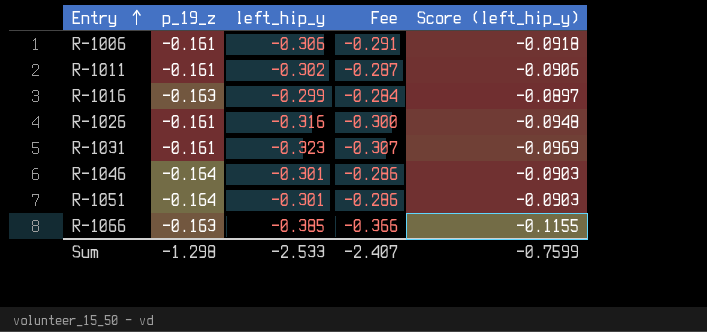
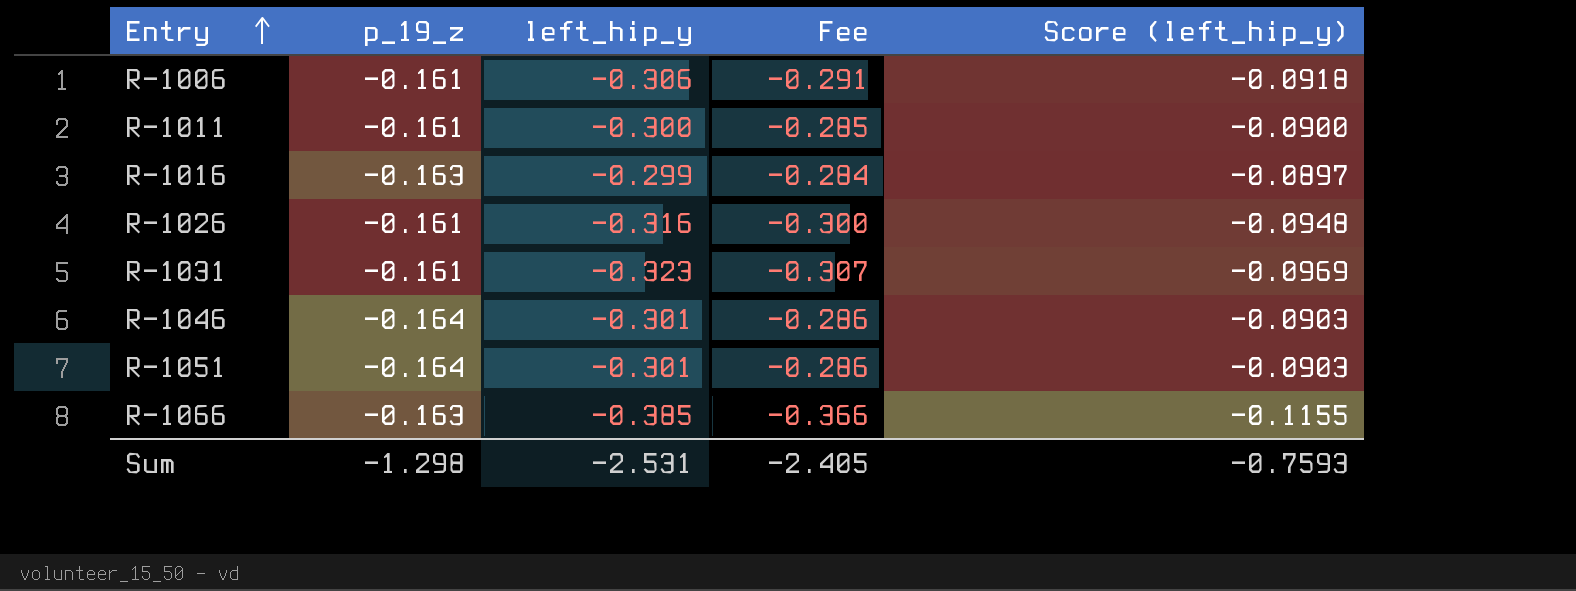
R-1011 | left_hip_y: -0.302 -> -0.300
R-1011 | Fee: -0.287 -> -0.285
R-1011 | Score (left_hip_y): -0.0906 -> -0.0900
Sum | left_hip_y: -2.533 -> -2.531
Sum | Fee: -2.407 -> -2.405
Sum | Score (left_hip_y): -0.7599 -> -0.7593

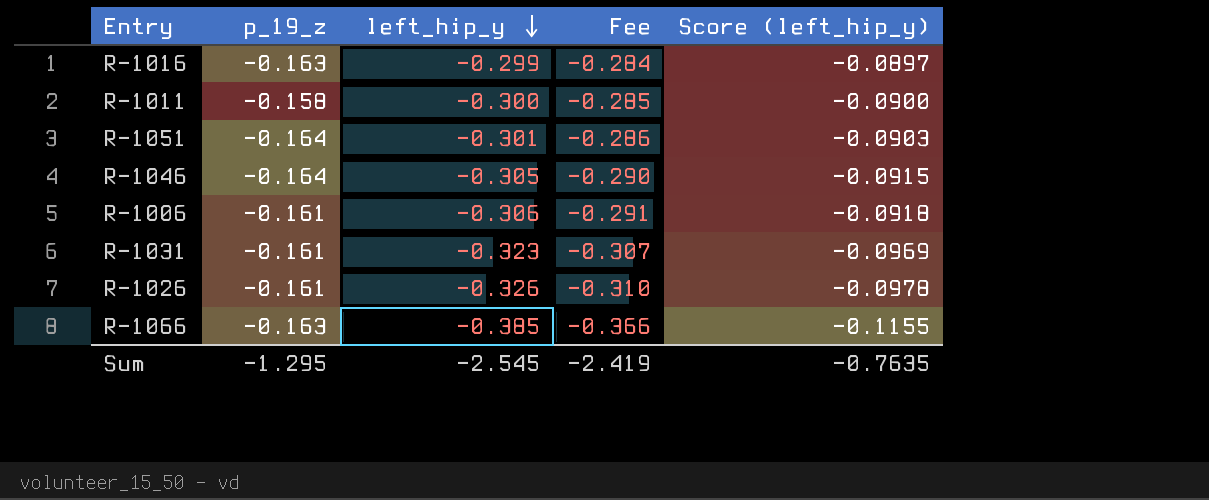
row order: Entry ascending -> left_hip_y descending
R-1011 | p_19_z: -0.161 -> -0.158
R-1046 | left_hip_y: -0.301 -> -0.305
R-1046 | Fee: -0.286 -> -0.290
R-1046 | Score (left_hip_y): -0.0903 -> -0.0915
R-1026 | left_hip_y: -0.316 -> -0.326
R-1026 | Fee: -0.300 -> -0.310
R-1026 | Score (left_hip_y): -0.0948 -> -0.0978
Sum | p_19_z: -1.298 -> -1.295
Sum | left_hip_y: -2.531 -> -2.545
Sum | Fee: -2.405 -> -2.419
Sum | Score (left_hip_y): -0.7593 -> -0.7635

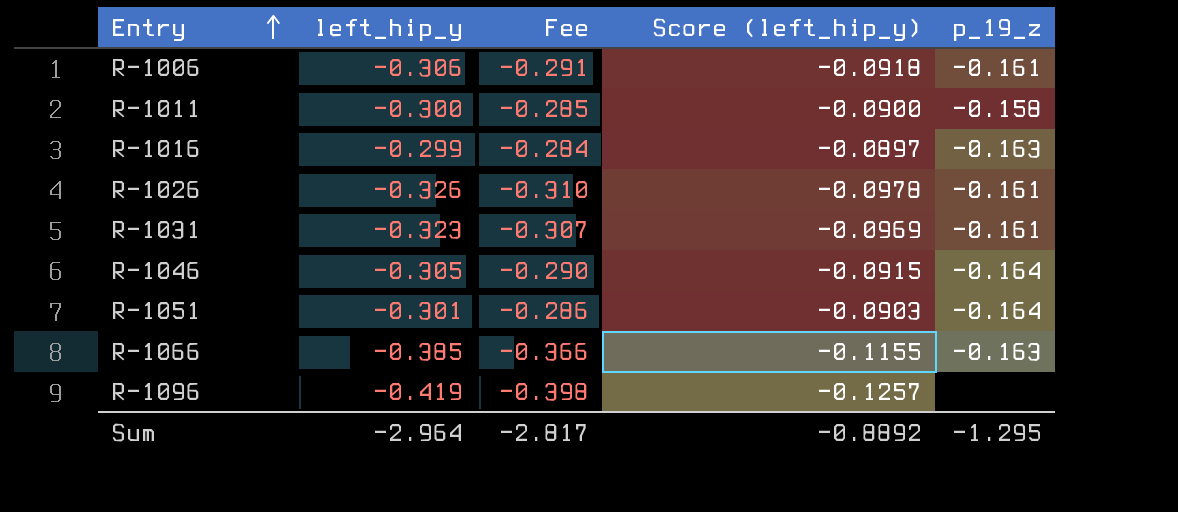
row order: left_hip_y descending -> Entry ascending
column p_19_z | position: 2 -> 5
row R-1096: none -> -0.419 | -0.398 | -0.1257 | none
Sum | left_hip_y: -2.545 -> -2.964
Sum | Fee: -2.419 -> -2.817
Sum | Score (left_hip_y): -0.7635 -> -0.8892

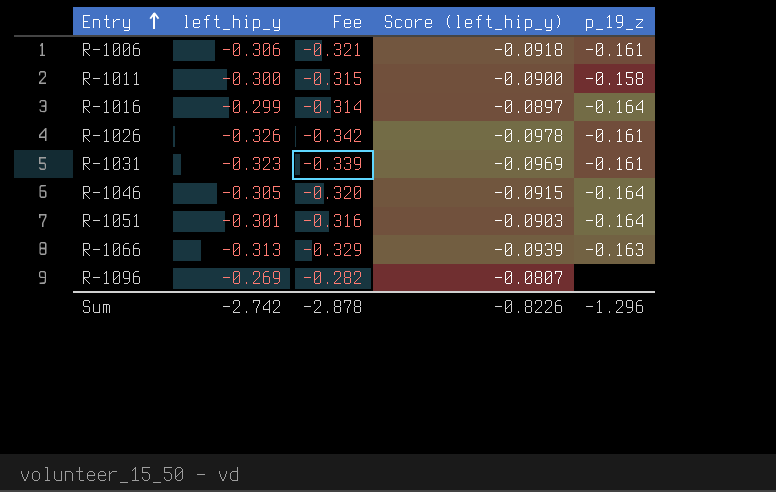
column Fee | formula: [left_hip_y] * 0.95 -> [left_hip_y] * 1.05
R-1016 | p_19_z: -0.163 -> -0.164
R-1066 | left_hip_y: -0.385 -> -0.313
R-1066 | Score (left_hip_y): -0.1155 -> -0.0939
R-1096 | left_hip_y: -0.419 -> -0.269
R-1096 | Score (left_hip_y): -0.1257 -> -0.0807
Sum | left_hip_y: -2.964 -> -2.742
Sum | Fee: -2.817 -> -2.878
Sum | Score (left_hip_y): -0.8892 -> -0.8226
Sum | p_19_z: -1.295 -> -1.296

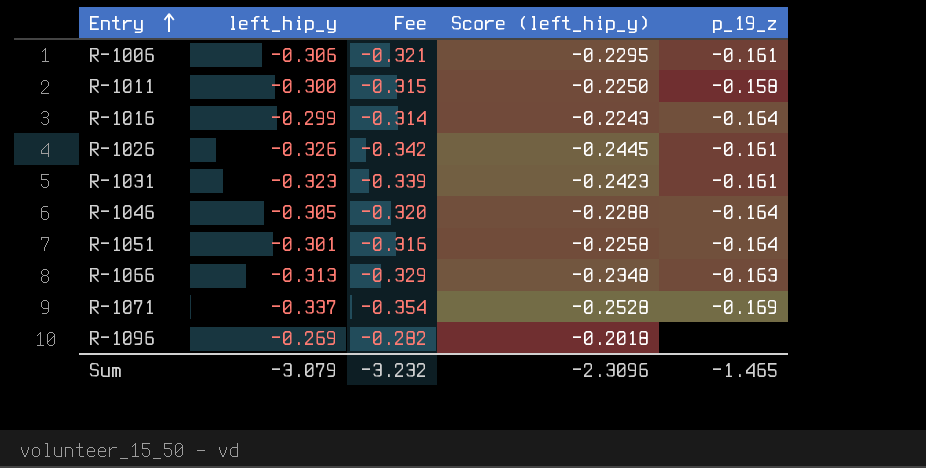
column Score (left_hip_y) | formula: [left_hip_y] * 0.3 -> [left_hip_y] * 0.75
row R-1071: none -> -0.337 | -0.354 | -0.2528 | -0.169
Sum | left_hip_y: -2.742 -> -3.079
Sum | Fee: -2.878 -> -3.232
Sum | Score (left_hip_y): -0.8226 -> -2.3096
Sum | p_19_z: -1.296 -> -1.465

